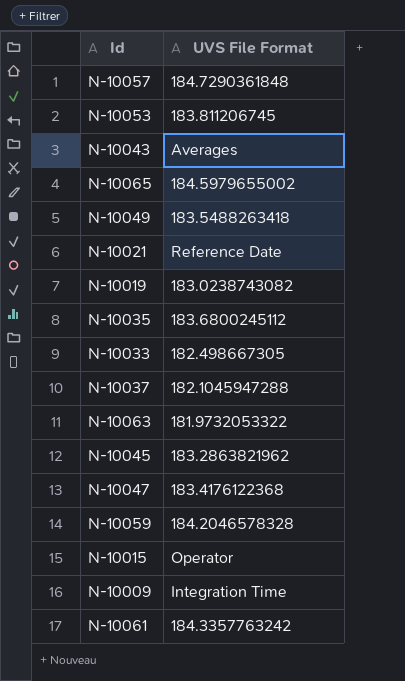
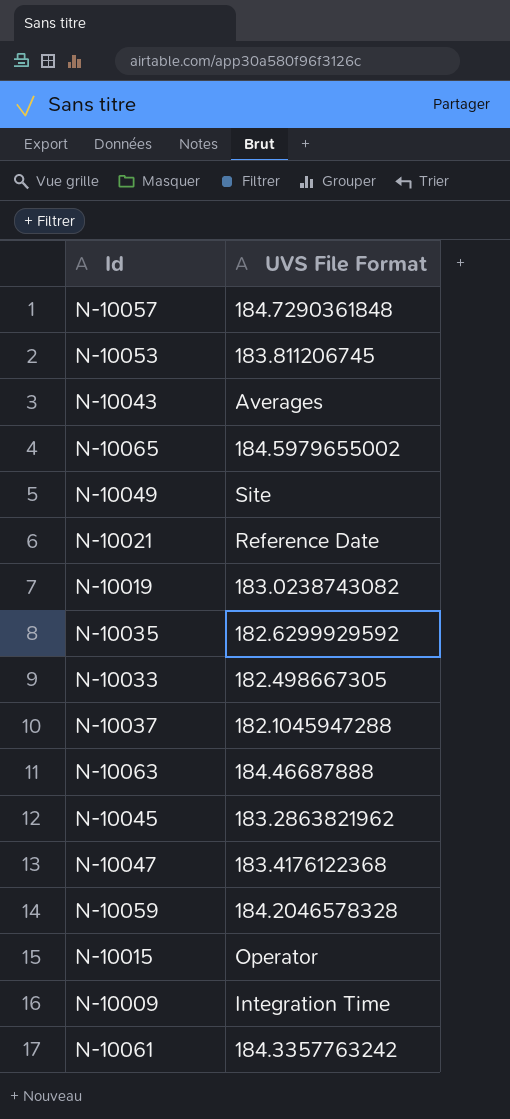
N-10049 | UVS File Format: 183.5488263418 -> Site
N-10035 | UVS File Format: 183.6800245112 -> 182.6299929592
N-10063 | UVS File Format: 181.9732053322 -> 184.46687888

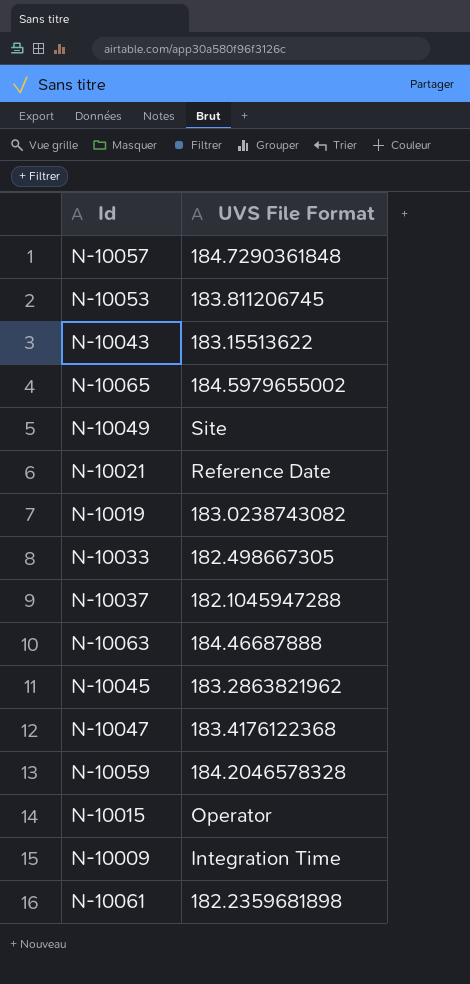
row N-10035: 182.6299929592 -> none
N-10043 | UVS File Format: Averages -> 183.15513622
N-10061 | UVS File Format: 184.3357763242 -> 182.2359681898

